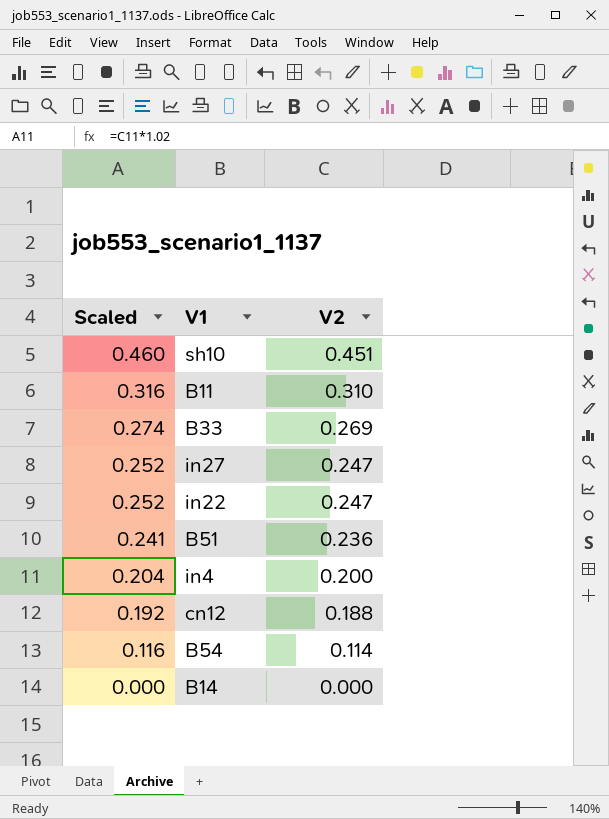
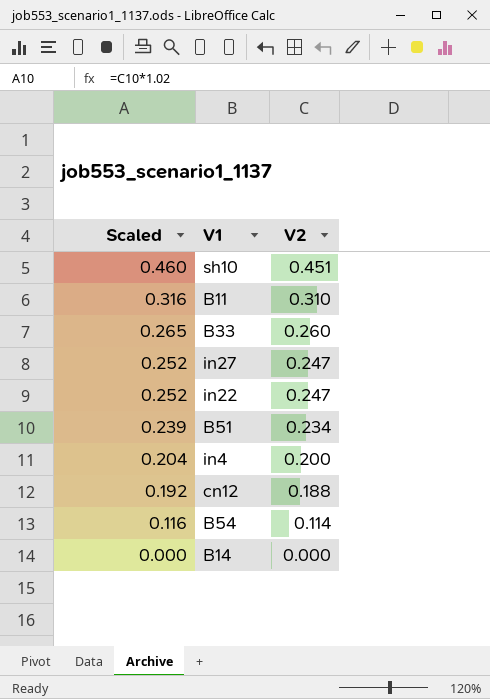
B33 | Scaled: 0.274 -> 0.265
B33 | V2: 0.269 -> 0.260
B51 | Scaled: 0.241 -> 0.239
B51 | V2: 0.236 -> 0.234

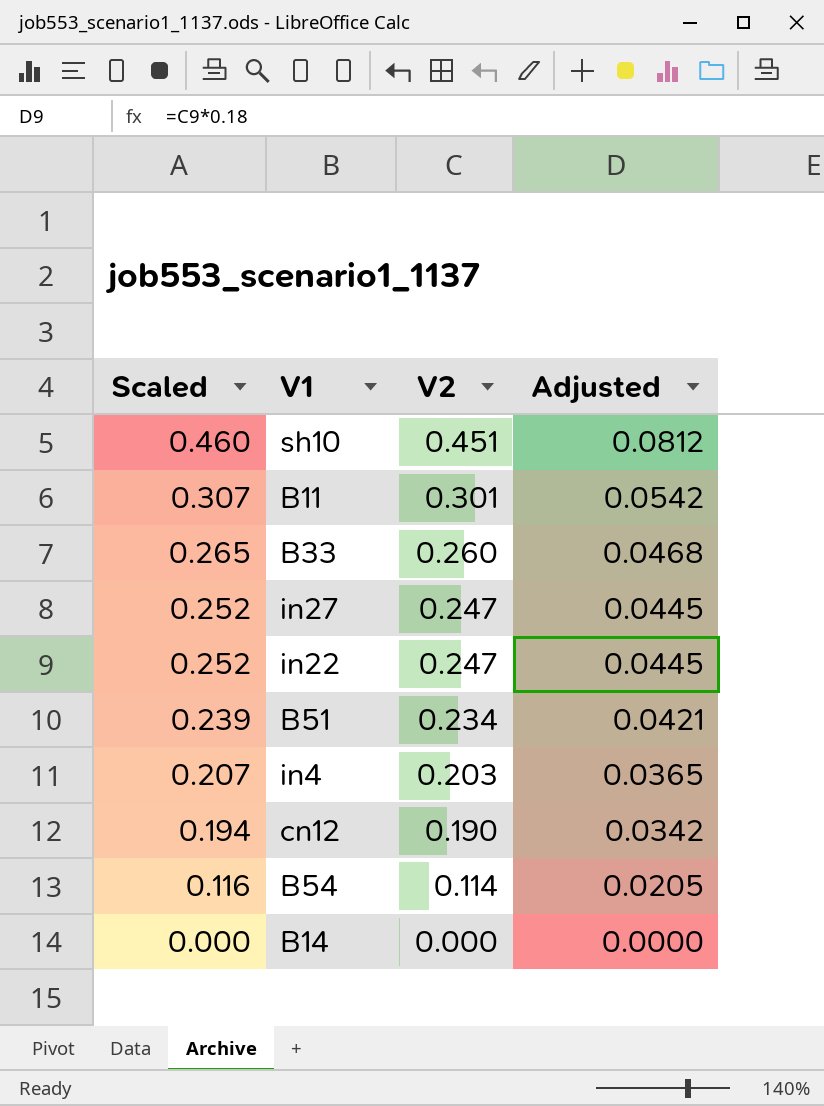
column Adjusted | formula: none -> [V2] * 0.18
B11 | Scaled: 0.316 -> 0.307
B11 | V2: 0.310 -> 0.301
in4 | Scaled: 0.204 -> 0.207
in4 | V2: 0.200 -> 0.203
cn12 | Scaled: 0.192 -> 0.194
cn12 | V2: 0.188 -> 0.190

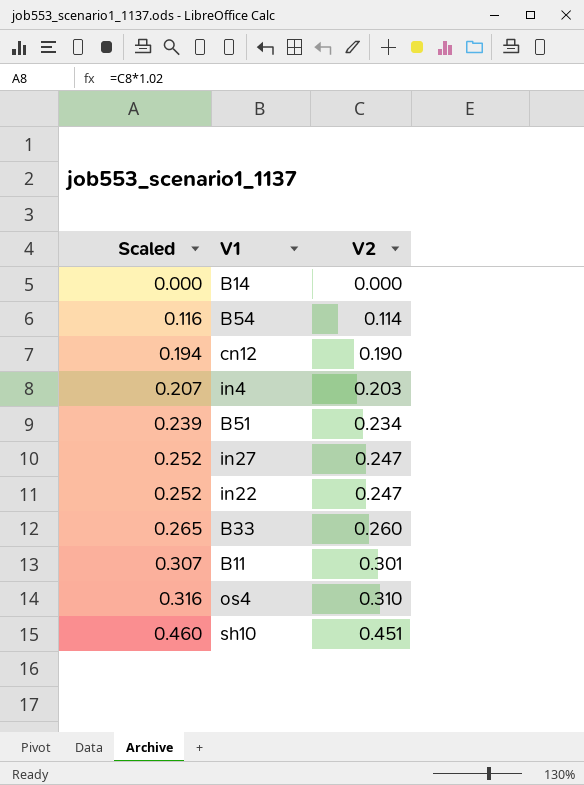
row order: Scaled descending -> Scaled ascending
column Adjusted | formula: [V2] * 0.18 -> none
row os4: none -> 0.316 | 0.310

